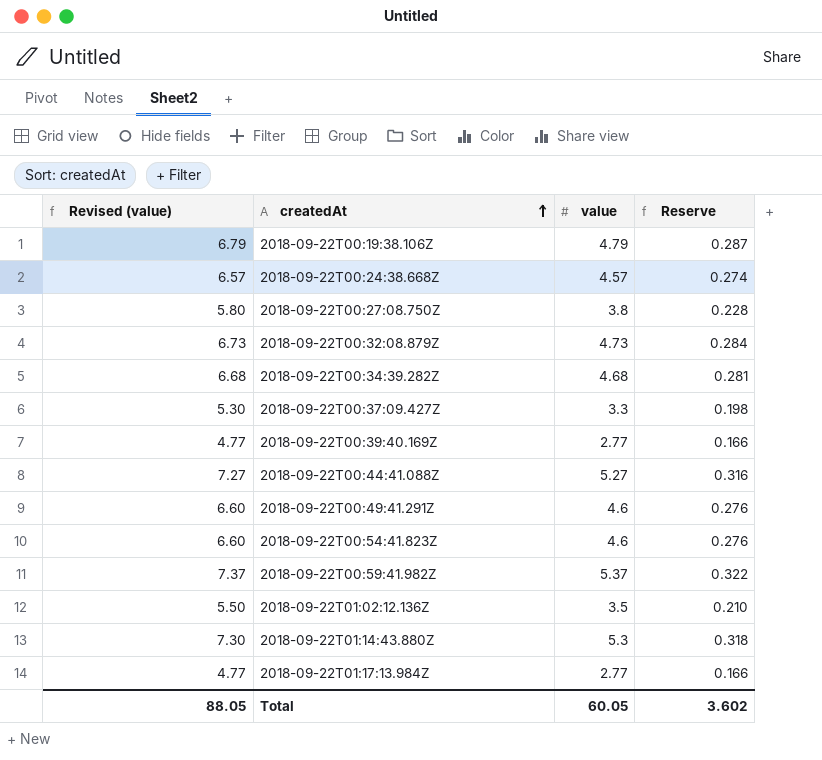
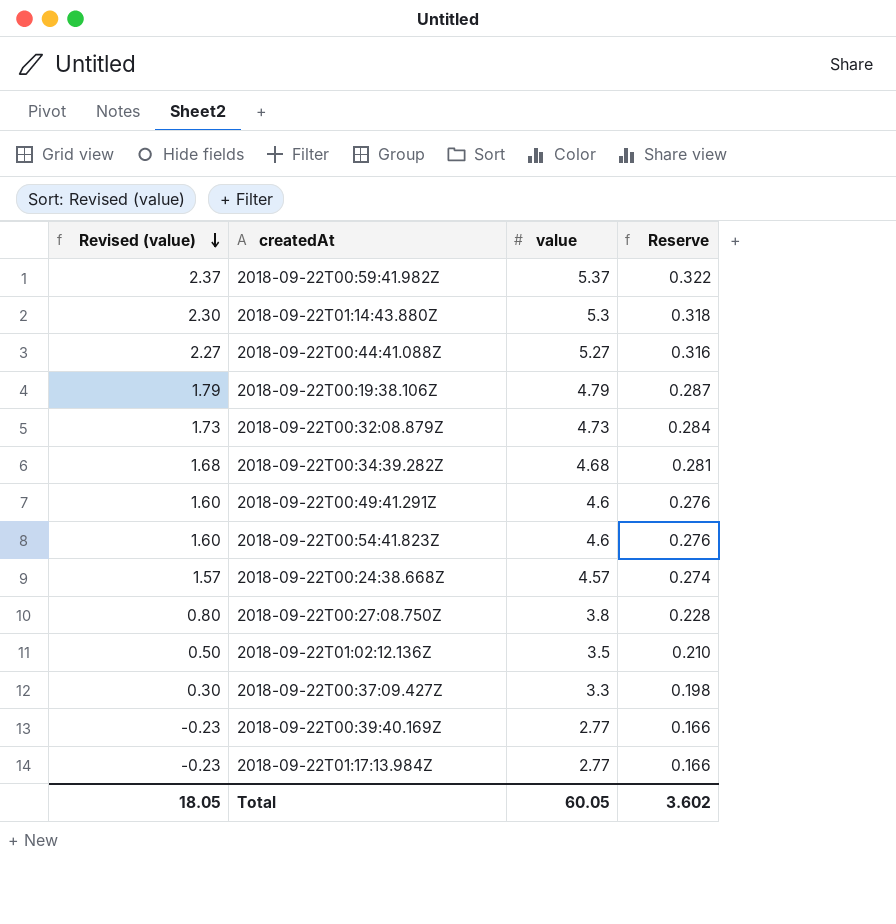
row order: createdAt ascending -> Revised (value) descending
column Revised (value) | formula: [value] + 2 -> [value] - 3
Total | Revised (value): 88.05 -> 18.05

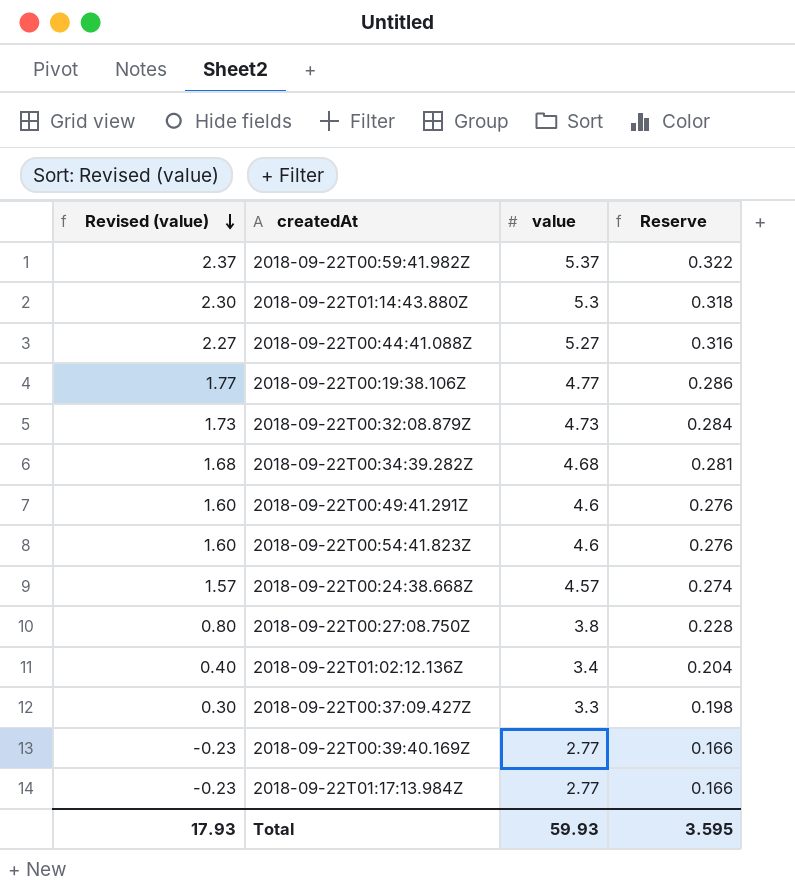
2018-09-22T00:19:38.106Z | Revised (value): 1.79 -> 1.77
2018-09-22T00:19:38.106Z | value: 4.79 -> 4.77
2018-09-22T00:19:38.106Z | Reserve: 0.287 -> 0.286
2018-09-22T01:02:12.136Z | Revised (value): 0.50 -> 0.40
2018-09-22T01:02:12.136Z | value: 3.5 -> 3.4
2018-09-22T01:02:12.136Z | Reserve: 0.210 -> 0.204
Total | Revised (value): 18.05 -> 17.93
Total | value: 60.05 -> 59.93
Total | Reserve: 3.602 -> 3.595

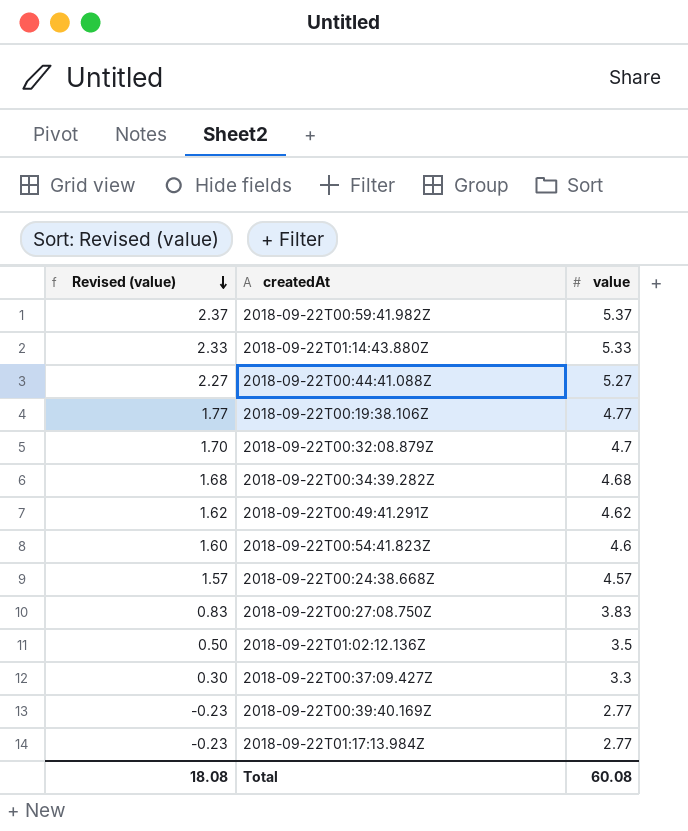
column Reserve | formula: [value] * 0.06 -> none
2018-09-22T01:14:43.880Z | Revised (value): 2.30 -> 2.33
2018-09-22T01:14:43.880Z | value: 5.3 -> 5.33
2018-09-22T00:32:08.879Z | Revised (value): 1.73 -> 1.70
2018-09-22T00:32:08.879Z | value: 4.73 -> 4.7
2018-09-22T00:49:41.291Z | Revised (value): 1.60 -> 1.62
2018-09-22T00:49:41.291Z | value: 4.6 -> 4.62
2018-09-22T00:27:08.750Z | Revised (value): 0.80 -> 0.83
2018-09-22T00:27:08.750Z | value: 3.8 -> 3.83
2018-09-22T01:02:12.136Z | Revised (value): 0.40 -> 0.50
2018-09-22T01:02:12.136Z | value: 3.4 -> 3.5
Total | Revised (value): 17.93 -> 18.08
Total | value: 59.93 -> 60.08

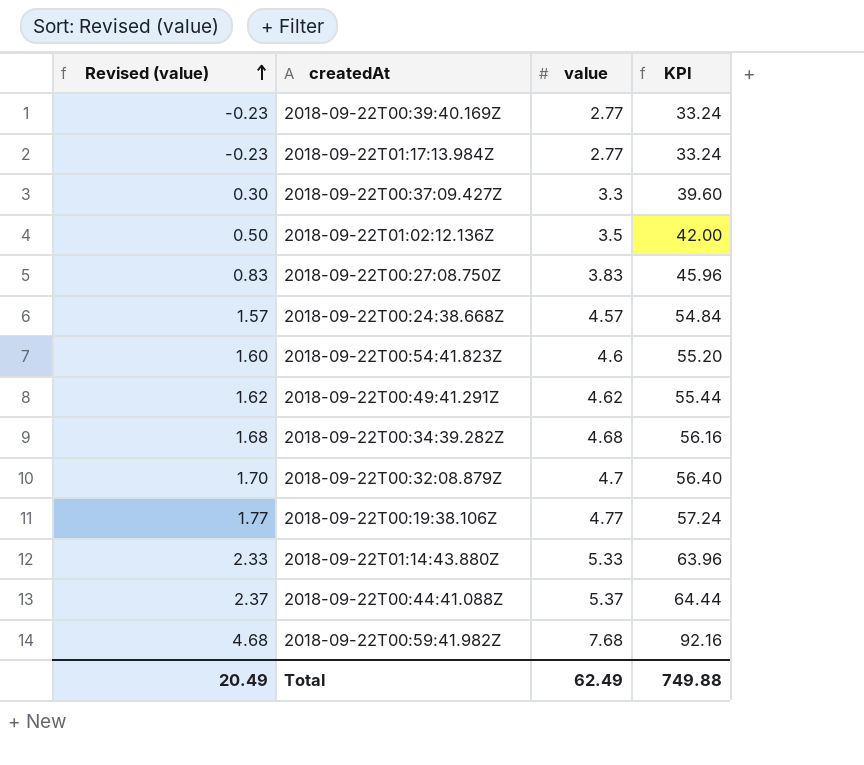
row order: Revised (value) descending -> Revised (value) ascending
column KPI | formula: none -> [value] * 12
2018-09-22T00:44:41.088Z | Revised (value): 2.27 -> 2.37
2018-09-22T00:44:41.088Z | value: 5.27 -> 5.37
2018-09-22T00:59:41.982Z | Revised (value): 2.37 -> 4.68
2018-09-22T00:59:41.982Z | value: 5.37 -> 7.68
Total | Revised (value): 18.08 -> 20.49
Total | value: 60.08 -> 62.49

